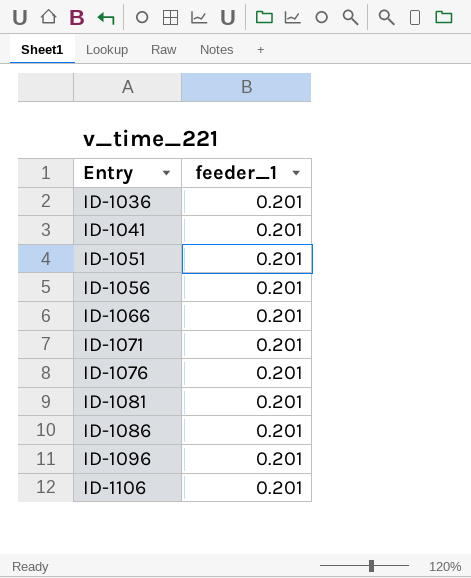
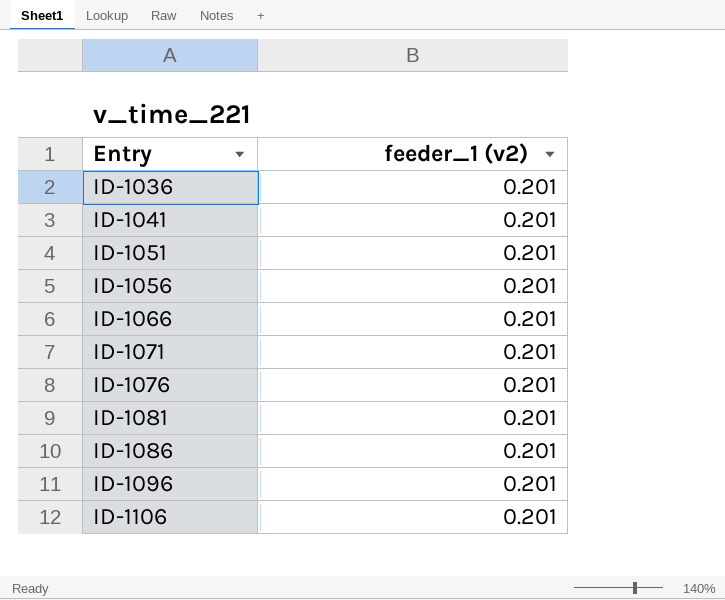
column name: feeder_1 -> feeder_1 (v2)

